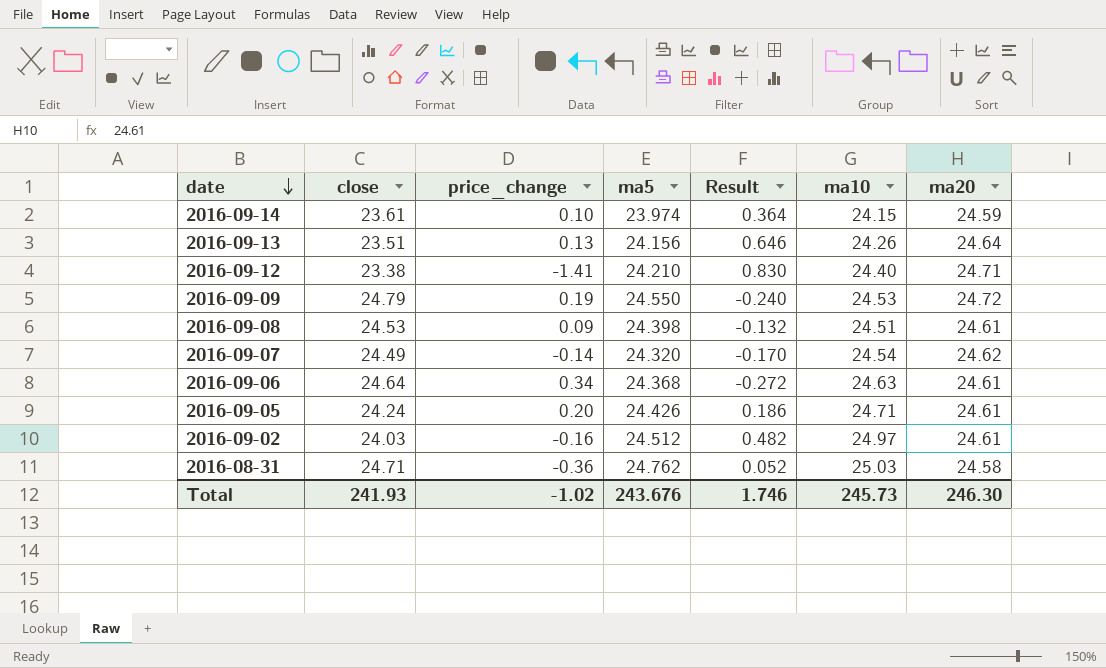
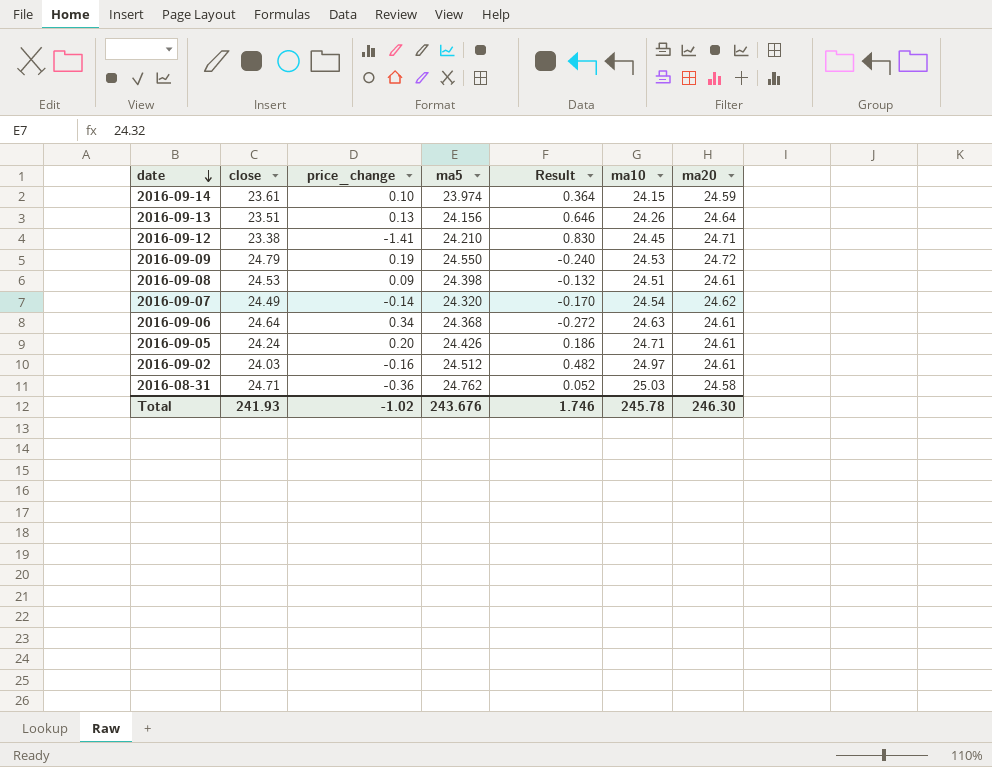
2016-09-12 | ma10: 24.40 -> 24.45
Total | ma10: 245.73 -> 245.78

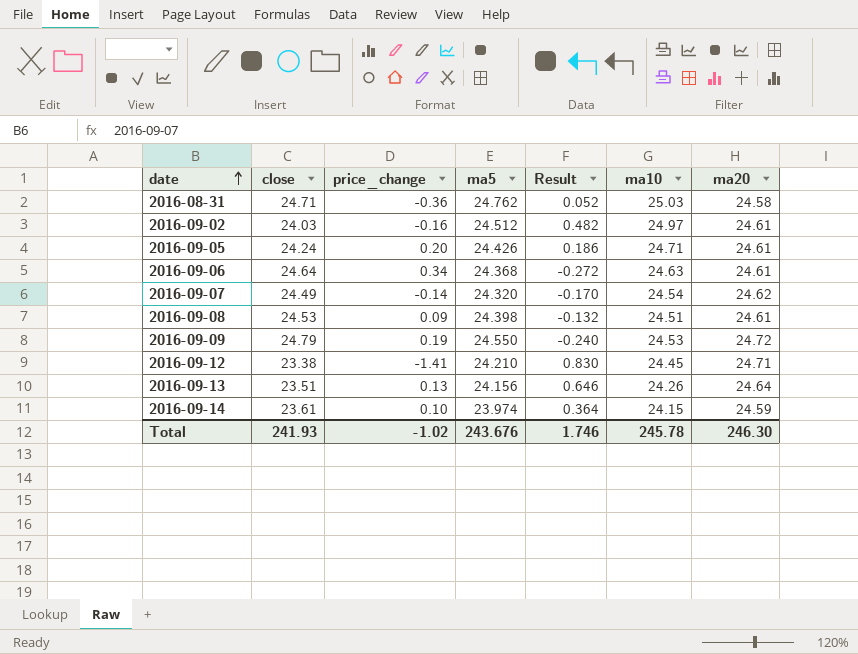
row order: date descending -> date ascending

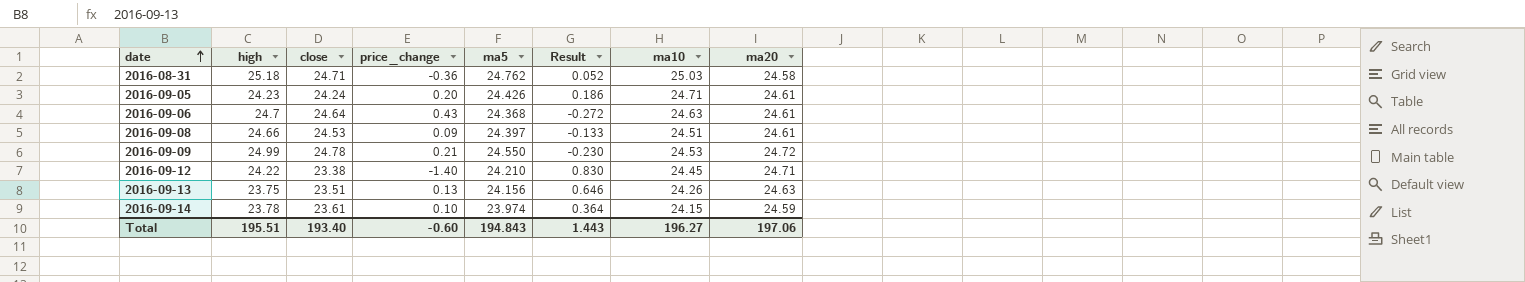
column high | position: none -> 2
row 2016-09-02: 24.03 | -0.16 | 24.512 | 0.482 | 24.97 | 24.61 -> none
row 2016-09-07: 24.49 | -0.14 | 24.320 | -0.170 | 24.54 | 24.62 -> none
2016-09-06 | price_change: 0.34 -> 0.43
2016-09-08 | ma5: 24.398 -> 24.397
2016-09-08 | Result: -0.132 -> -0.133
2016-09-09 | close: 24.79 -> 24.78
2016-09-09 | price_change: 0.19 -> 0.21
2016-09-09 | Result: -0.240 -> -0.230
2016-09-12 | price_change: -1.41 -> -1.40
2016-09-13 | ma20: 24.64 -> 24.63
Total | close: 241.93 -> 193.40
Total | price_change: -1.02 -> -0.60
Total | ma5: 243.676 -> 194.843
Total | Result: 1.746 -> 1.443
Total | ma10: 245.78 -> 196.27
Total | ma20: 246.30 -> 197.06

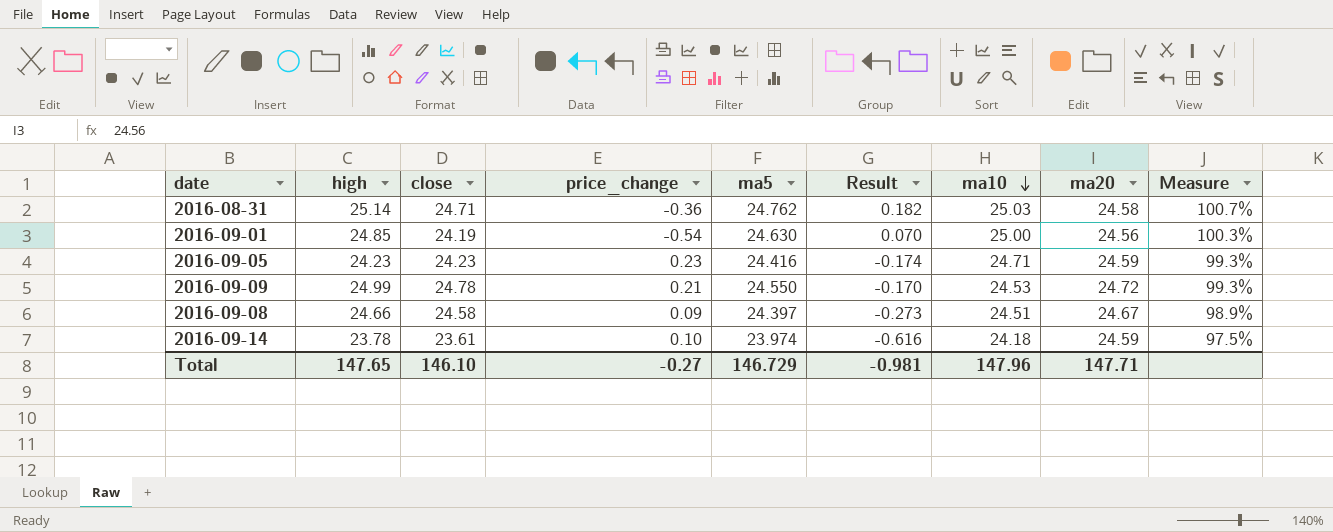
row order: date ascending -> ma10 descending
column Result | formula: [ma5] - [close] -> [ma5] - [ma20]
column Measure | formula: none -> [ma5] / [ma20]
row 2016-09-06: 24.7 | 24.64 | 0.43 | 24.368 | -0.272 | 24.63 | 24.61 -> none
row 2016-09-12: 24.22 | 23.38 | -1.40 | 24.210 | 0.830 | 24.45 | 24.71 -> none
row 2016-09-13: 23.75 | 23.51 | 0.13 | 24.156 | 0.646 | 24.26 | 24.63 -> none
2016-08-31 | high: 25.18 -> 25.14
row 2016-09-01: none -> 24.85 | 24.19 | -0.54 | 24.630 | 0.070 | 25.00 | 24.56 | 100.3%
2016-09-05 | close: 24.24 -> 24.23
2016-09-05 | price_change: 0.20 -> 0.23
2016-09-05 | ma5: 24.426 -> 24.416
2016-09-05 | ma20: 24.61 -> 24.59
2016-09-08 | close: 24.53 -> 24.58
2016-09-08 | ma20: 24.61 -> 24.67
2016-09-14 | ma10: 24.15 -> 24.18
Total | high: 195.51 -> 147.65
Total | close: 193.40 -> 146.10
Total | price_change: -0.60 -> -0.27
Total | ma5: 194.843 -> 146.729
Total | Result: 1.443 -> -0.981
Total | ma10: 196.27 -> 147.96
Total | ma20: 197.06 -> 147.71

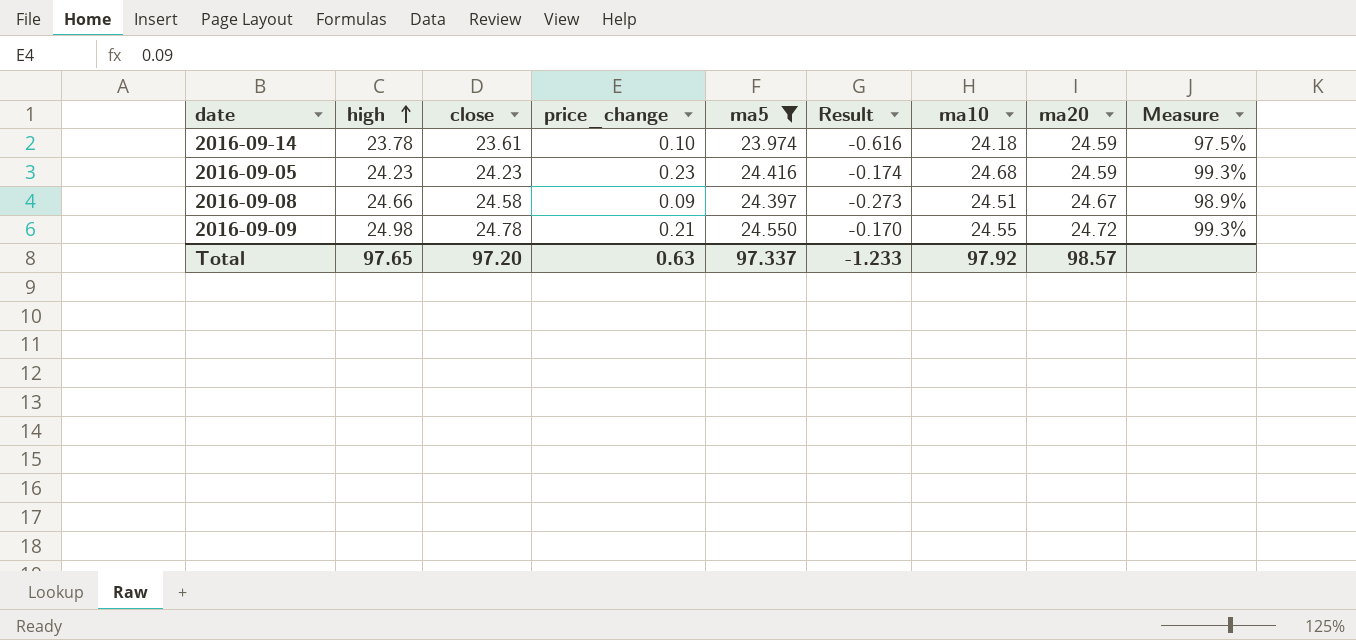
filter: none -> ma5 <= 24.550
row order: ma10 descending -> high ascending
2016-09-05 | ma10: 24.71 -> 24.68
2016-09-09 | high: 24.99 -> 24.98
2016-09-09 | ma10: 24.53 -> 24.55
Total | high: 147.65 -> 97.65
Total | close: 146.10 -> 97.20
Total | price_change: -0.27 -> 0.63
Total | ma5: 146.729 -> 97.337
Total | Result: -0.981 -> -1.233
Total | ma10: 147.96 -> 97.92
Total | ma20: 147.71 -> 98.57

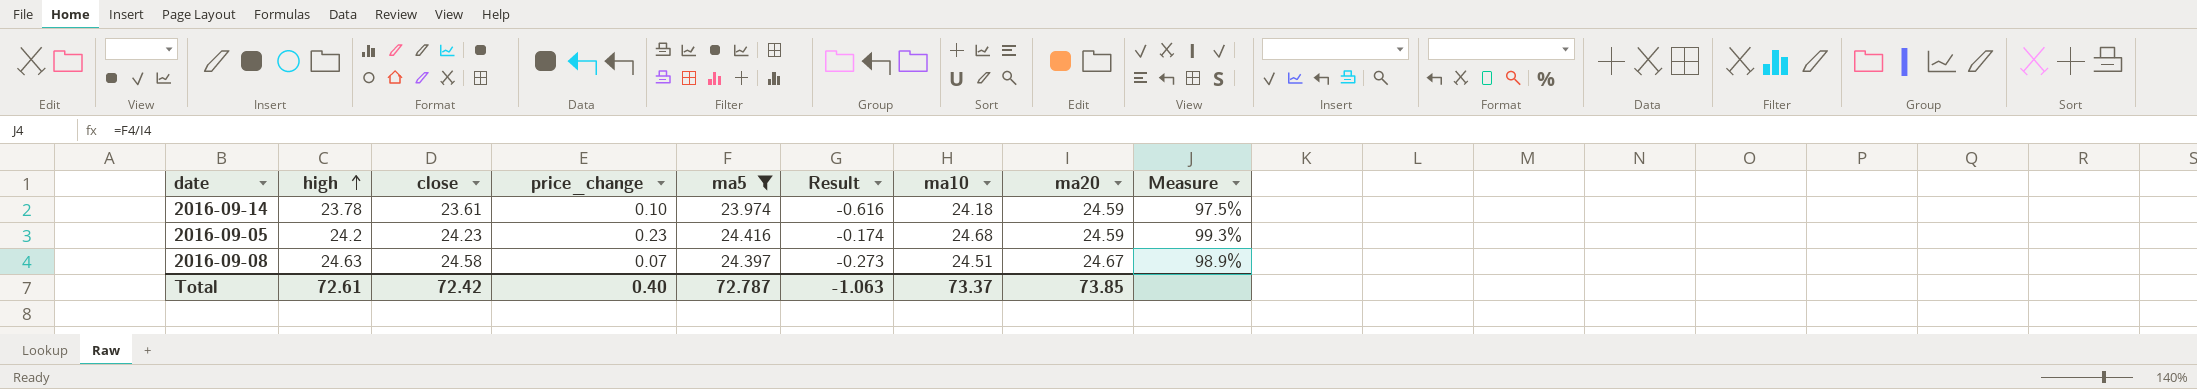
row 2016-09-09: 24.98 | 24.78 | 0.21 | 24.550 | -0.170 | 24.55 | 24.72 | 99.3% -> none
2016-09-05 | high: 24.23 -> 24.2
2016-09-08 | high: 24.66 -> 24.63
2016-09-08 | price_change: 0.09 -> 0.07
Total | high: 97.65 -> 72.61
Total | close: 97.20 -> 72.42
Total | price_change: 0.63 -> 0.40
Total | ma5: 97.337 -> 72.787
Total | Result: -1.233 -> -1.063
Total | ma10: 97.92 -> 73.37
Total | ma20: 98.57 -> 73.85

